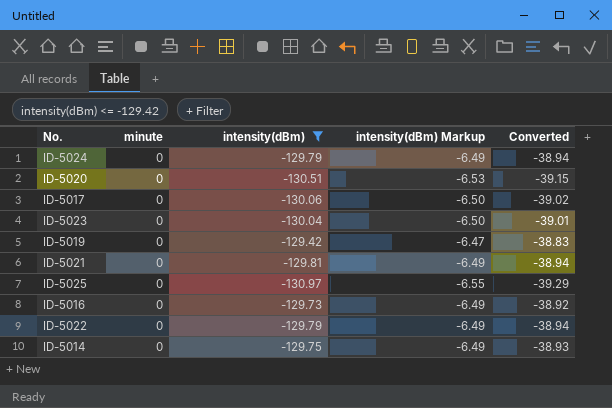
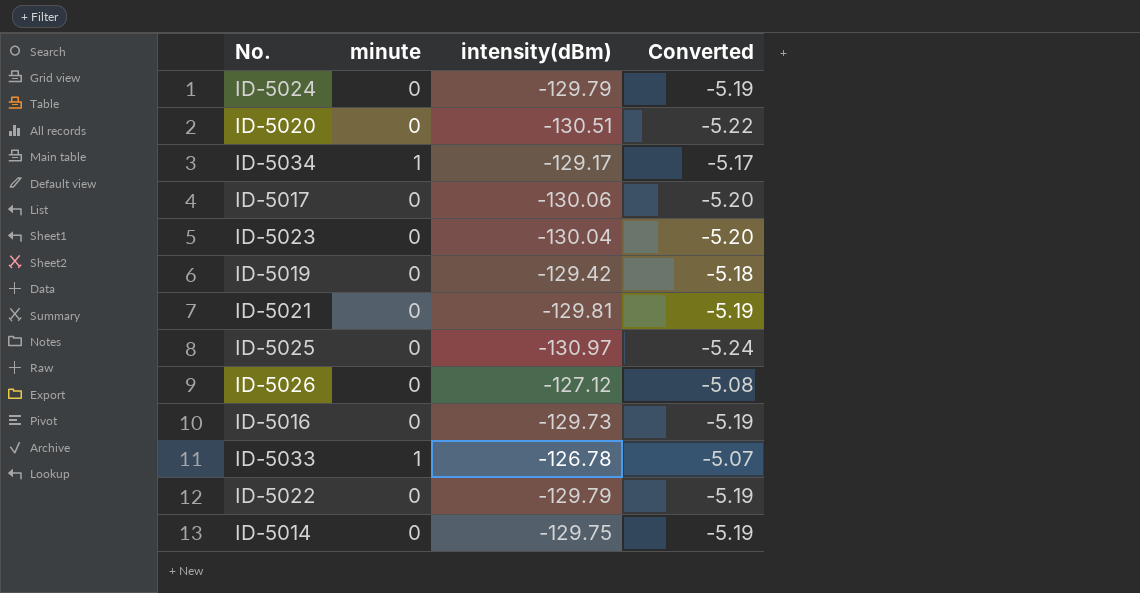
filter: intensity(dBm) <= -129.42 -> none
column intensity(dBm) Markup | formula: [intensity(dBm)] * 0.05 -> none
column Converted | formula: [intensity(dBm)] * 0.3 -> [intensity(dBm)] * 0.04

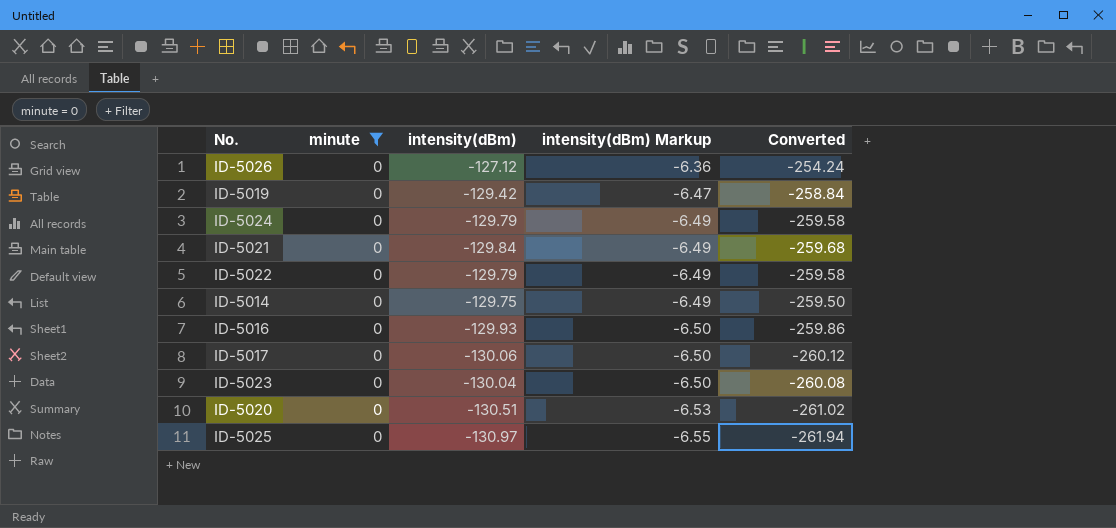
filter: none -> minute = 0
row order: none -> intensity(dBm) Markup descending
column intensity(dBm) Markup | formula: none -> [intensity(dBm)] * 0.05
column Converted | formula: [intensity(dBm)] * 0.04 -> [intensity(dBm)] * 2
ID-5021 | intensity(dBm): -129.81 -> -129.84
ID-5016 | intensity(dBm): -129.73 -> -129.93

